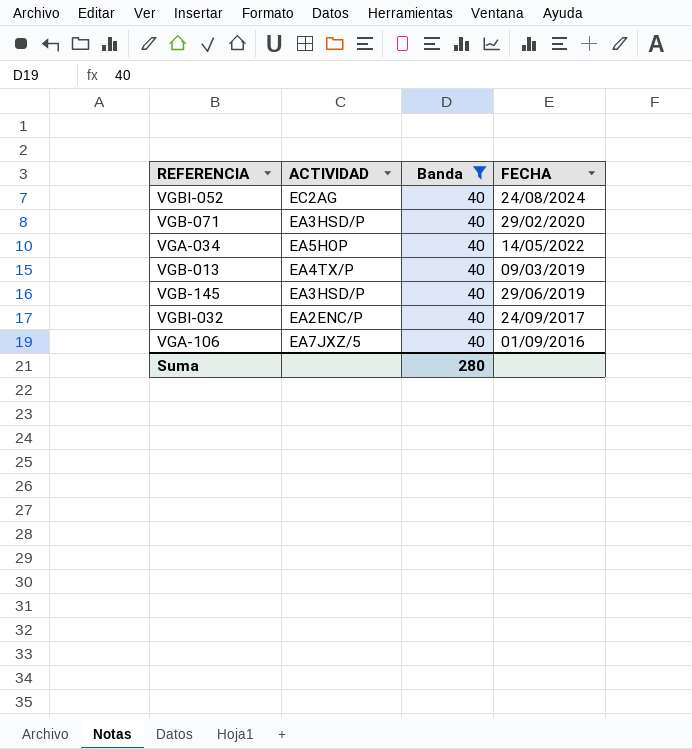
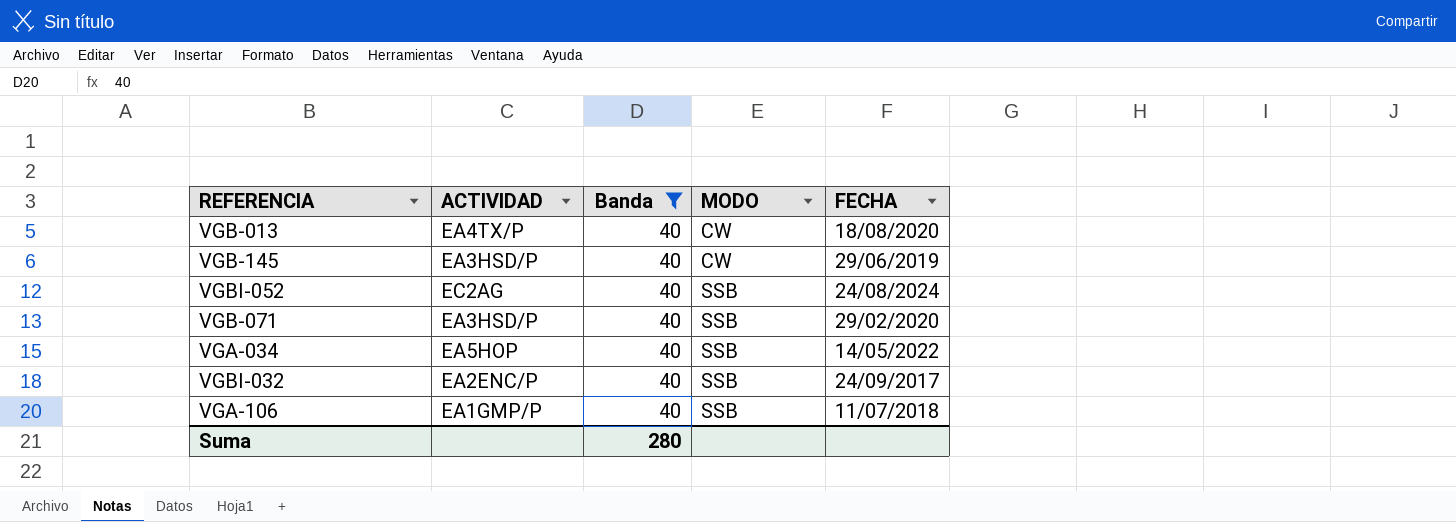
row order: none -> MODO ascending
column MODO | position: none -> 4
VGB-013 | FECHA: 09/03/2019 -> 18/08/2020
VGA-106 | ACTIVIDAD: EA7JXZ/5 -> EA1GMP/P
VGA-106 | FECHA: 01/09/2016 -> 11/07/2018

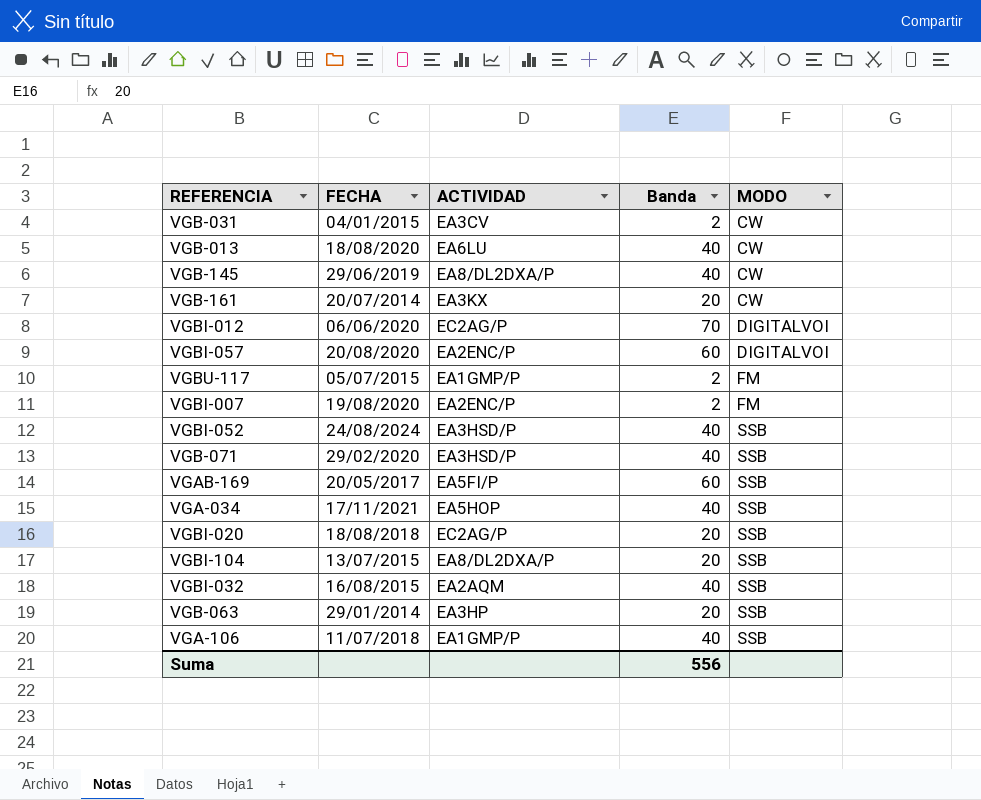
filter: Banda = 40 -> none
column FECHA | position: 5 -> 2
VGB-013 | ACTIVIDAD: EA4TX/P -> EA6LU
VGB-145 | ACTIVIDAD: EA3HSD/P -> EA8/DL2DXA/P
VGBI-052 | ACTIVIDAD: EC2AG -> EA3HSD/P
VGA-034 | FECHA: 14/05/2022 -> 17/11/2021
VGBI-032 | FECHA: 24/09/2017 -> 16/08/2015
VGBI-032 | ACTIVIDAD: EA2ENC/P -> EA2AQM
Suma | Banda: 280 -> 556

